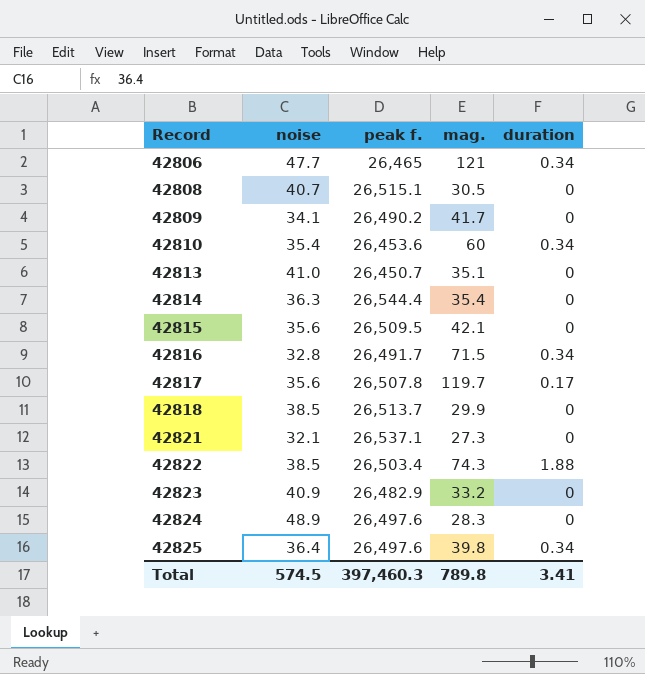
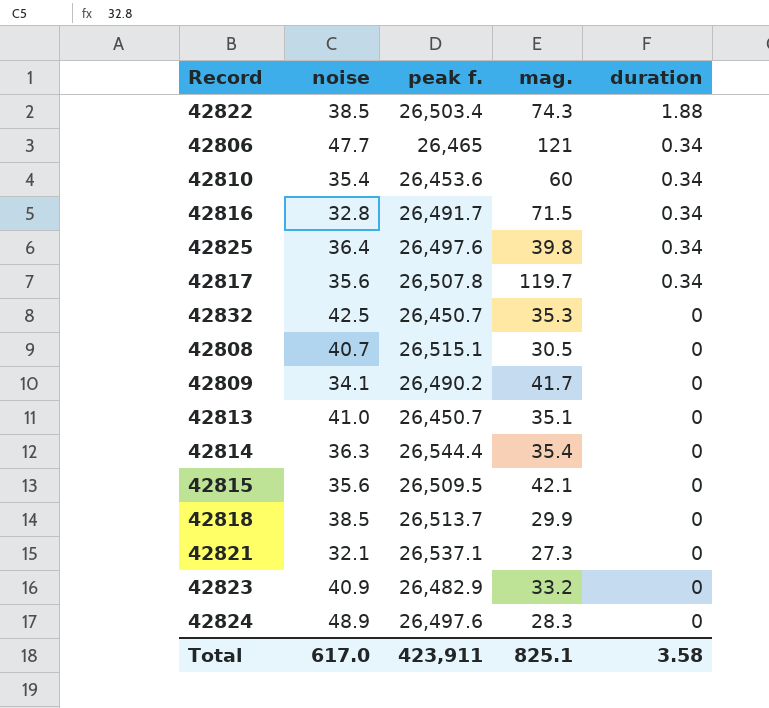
row order: Record ascending -> duration descending
42817 | duration: 0.17 -> 0.34
row 42832: none -> 42.5 | 26,450.7 | 35.3 | 0
Total | noise: 574.5 -> 617.0
Total | peak f.: 397,460.3 -> 423,911
Total | mag.: 789.8 -> 825.1
Total | duration: 3.41 -> 3.58

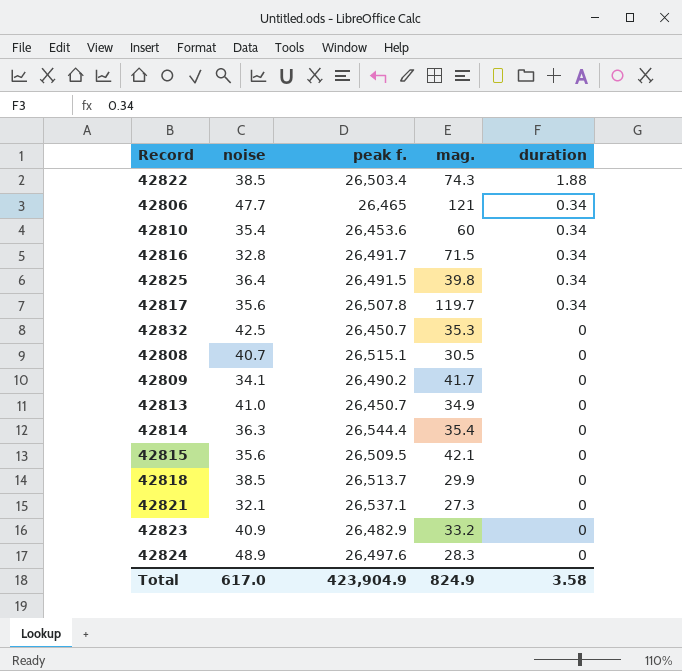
42825 | peak f.: 26,497.6 -> 26,491.5
42813 | mag.: 35.1 -> 34.9
Total | peak f.: 423,911 -> 423,904.9
Total | mag.: 825.1 -> 824.9

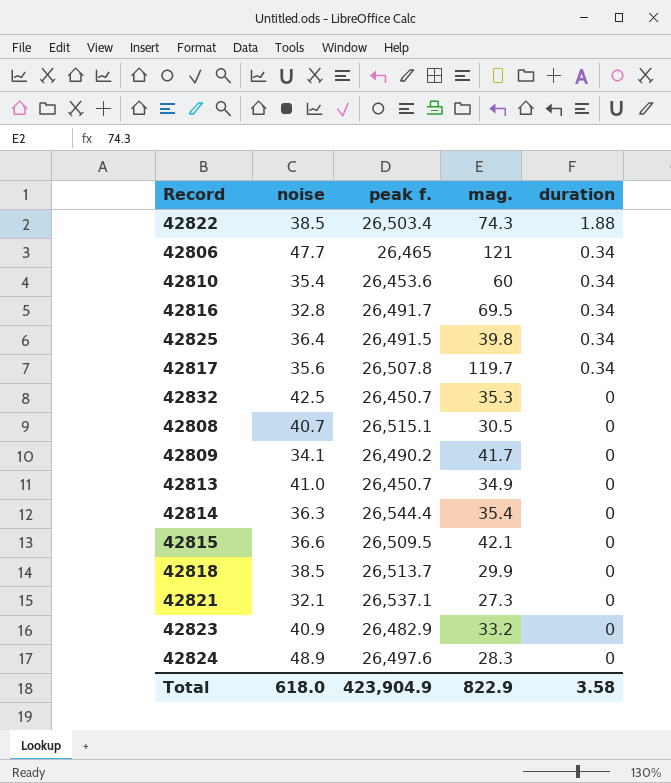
42816 | mag.: 71.5 -> 69.5
42815 | noise: 35.6 -> 36.6
Total | noise: 617.0 -> 618.0
Total | mag.: 824.9 -> 822.9

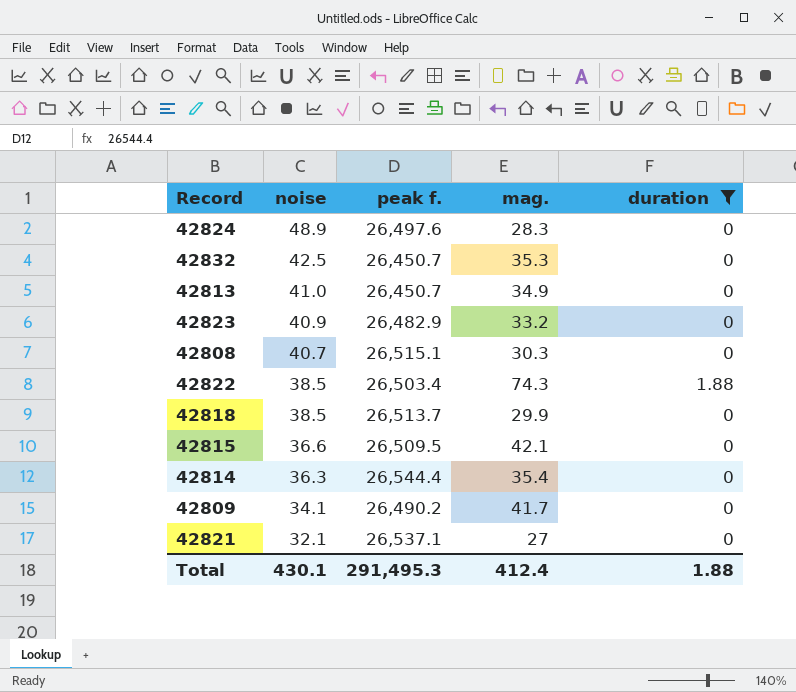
filter: none -> duration != 0.34
row order: duration descending -> noise descending
42808 | mag.: 30.5 -> 30.3
42821 | mag.: 27.3 -> 27
Total | noise: 618.0 -> 430.1
Total | peak f.: 423,904.9 -> 291,495.3
Total | mag.: 822.9 -> 412.4
Total | duration: 3.58 -> 1.88

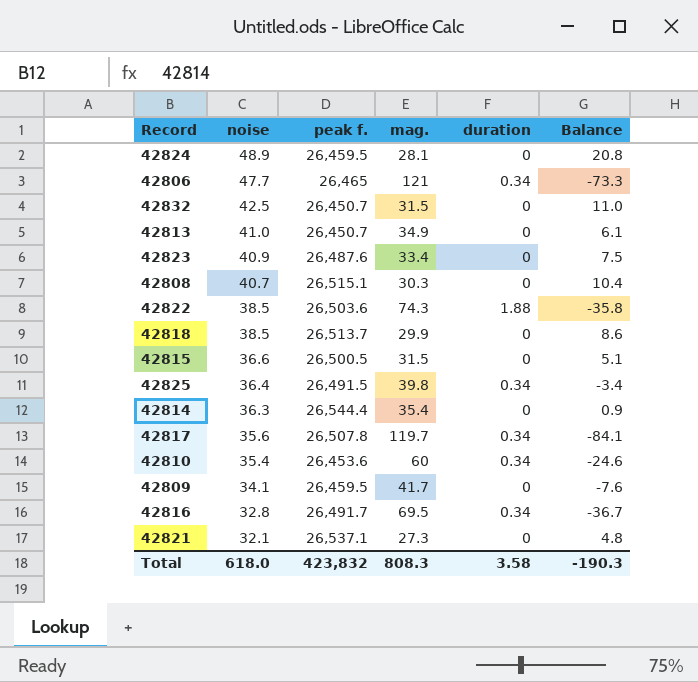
filter: duration != 0.34 -> none
column Balance | formula: none -> [noise] - [mag.]
42824 | peak f.: 26,497.6 -> 26,459.5
42824 | mag.: 28.3 -> 28.1
42832 | mag.: 35.3 -> 31.5
42823 | peak f.: 26,482.9 -> 26,487.6
42823 | mag.: 33.2 -> 33.4
42822 | peak f.: 26,503.4 -> 26,503.6
42815 | peak f.: 26,509.5 -> 26,500.5
42815 | mag.: 42.1 -> 31.5
42809 | peak f.: 26,490.2 -> 26,459.5
42821 | mag.: 27 -> 27.3
Total | noise: 430.1 -> 618.0
Total | peak f.: 291,495.3 -> 423,832
Total | mag.: 412.4 -> 808.3
Total | duration: 1.88 -> 3.58

